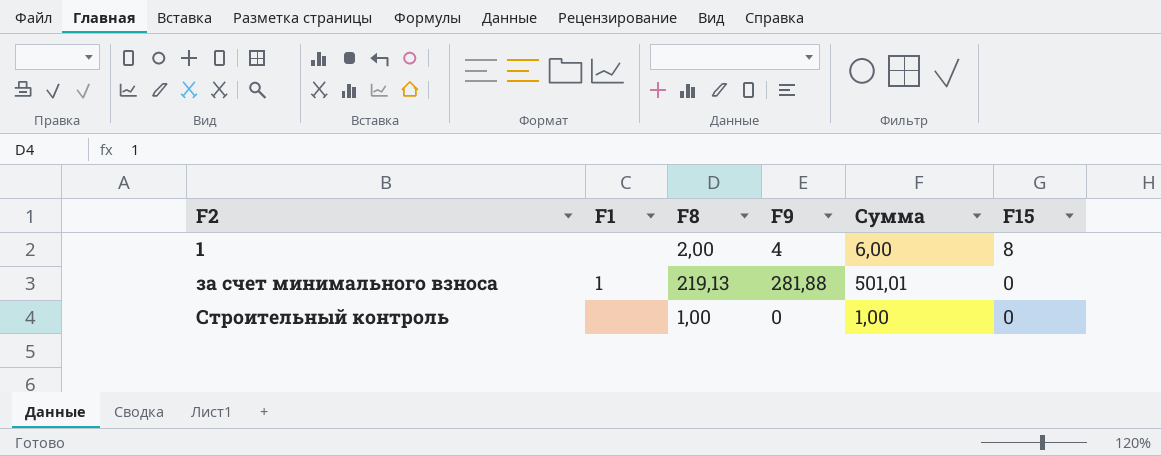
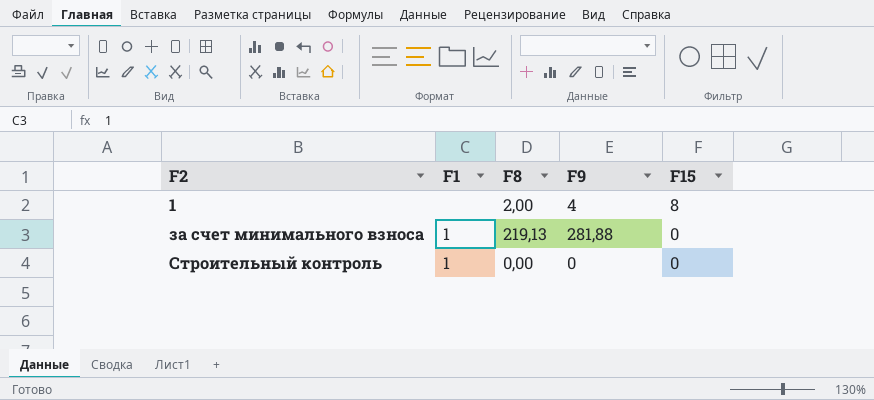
column Сумма | formula: [F8] + [F9] -> none
Строительный контроль | F1: none -> 1
Строительный контроль | F8: 1,00 -> 0,00

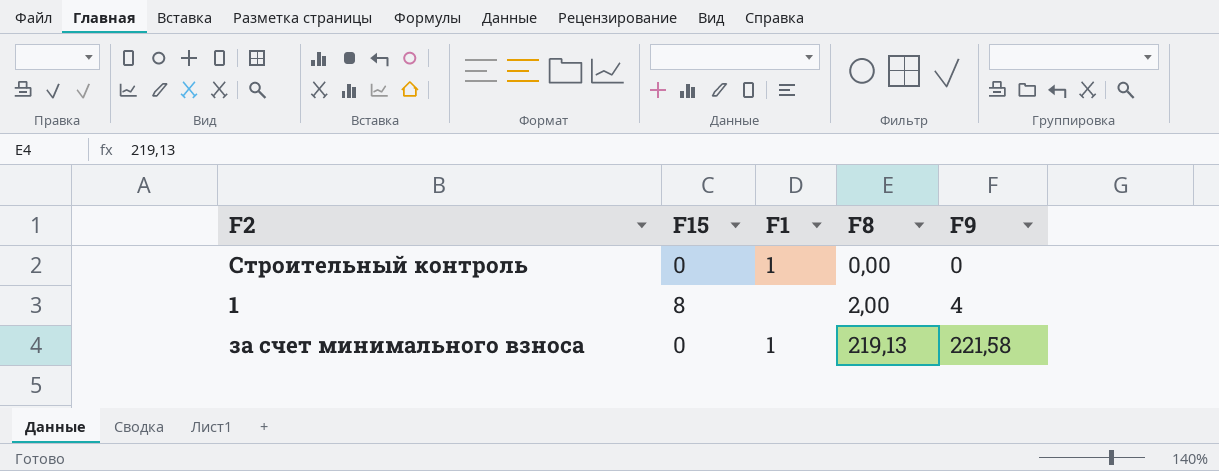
row order: F2 ascending -> F8 ascending
column F15 | position: 5 -> 2
за счет минимального взноса | F9: 281,88 -> 221,58

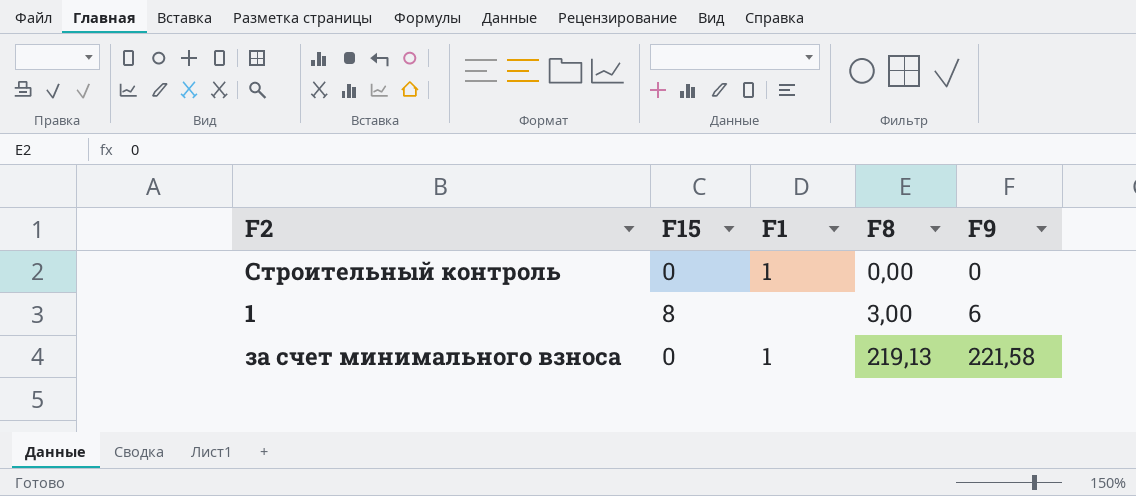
1 | F8: 2,00 -> 3,00
1 | F9: 4 -> 6

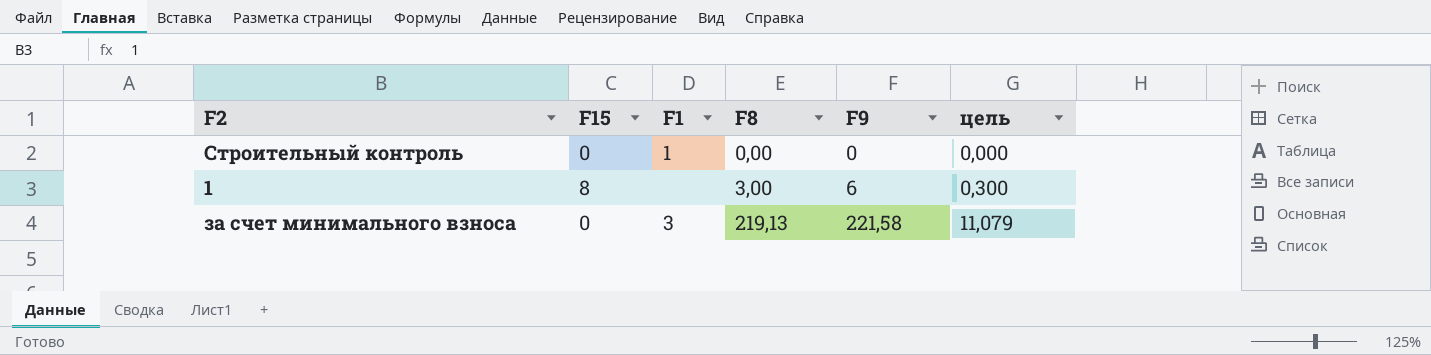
column цель | formula: none -> [F9] * 0,05
за счет минимального взноса | F1: 1 -> 3

